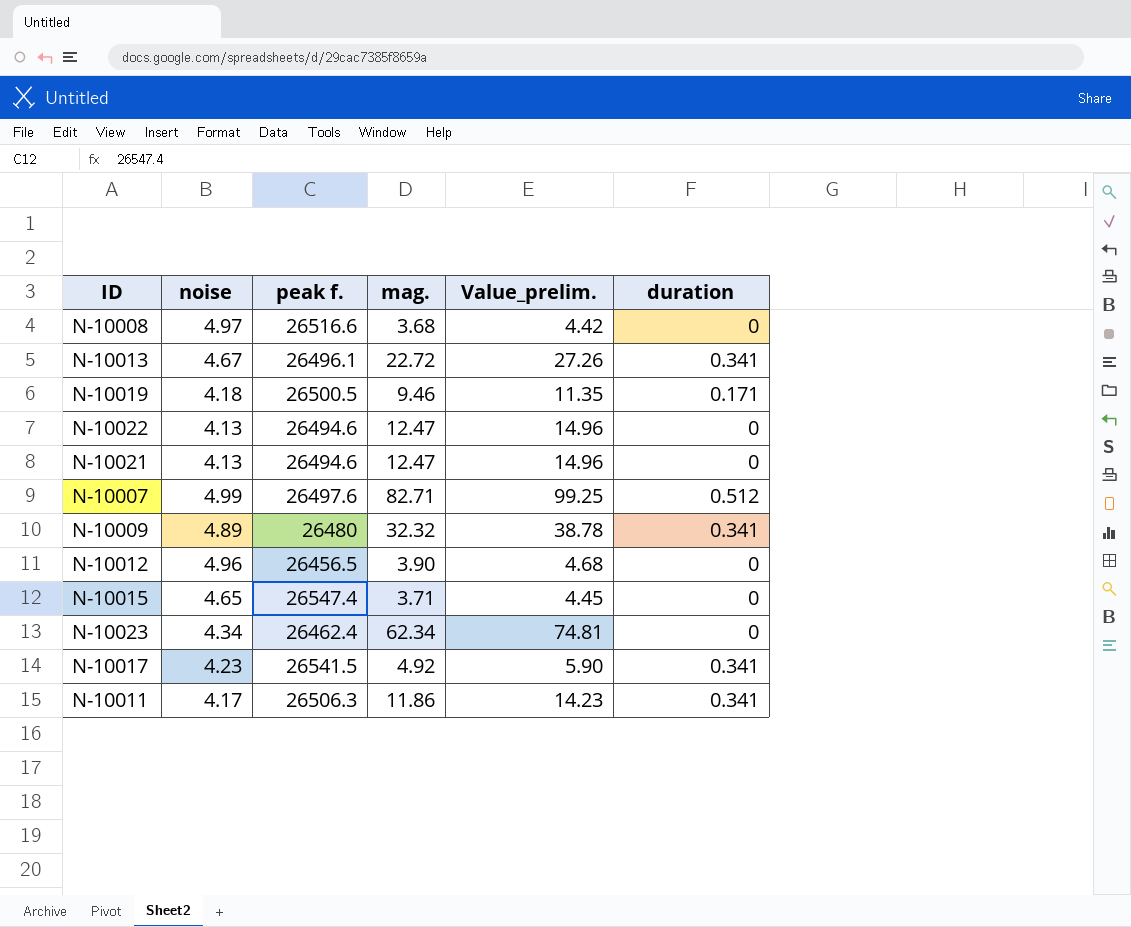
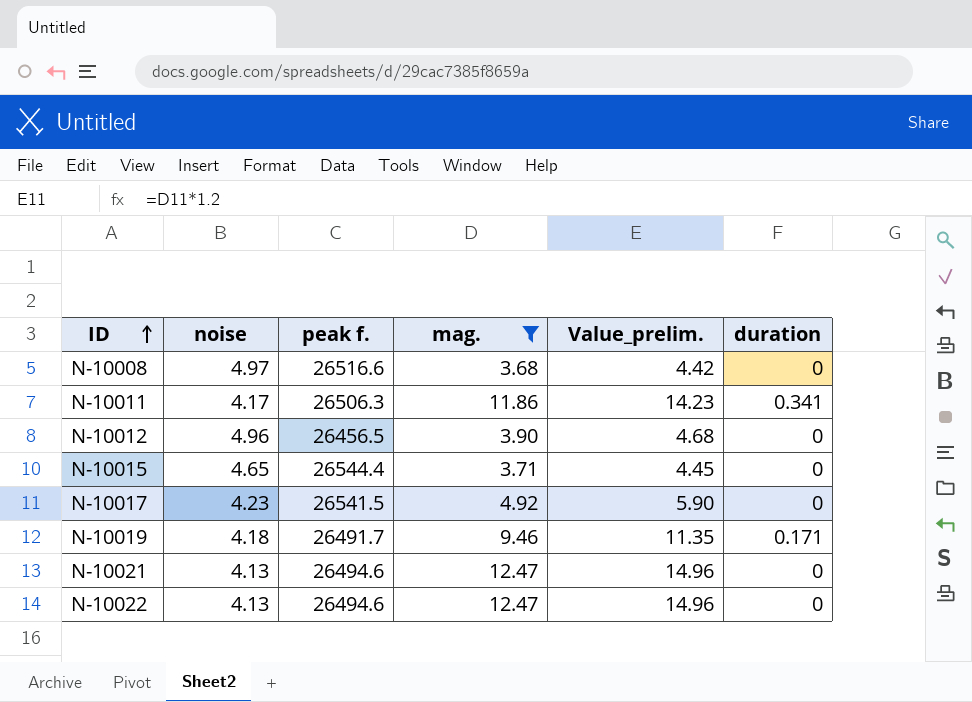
filter: none -> mag. <= 12.47
row order: none -> ID ascending
N-10015 | peak f.: 26547.4 -> 26544.4
N-10017 | duration: 0.341 -> 0
N-10019 | peak f.: 26500.5 -> 26491.7

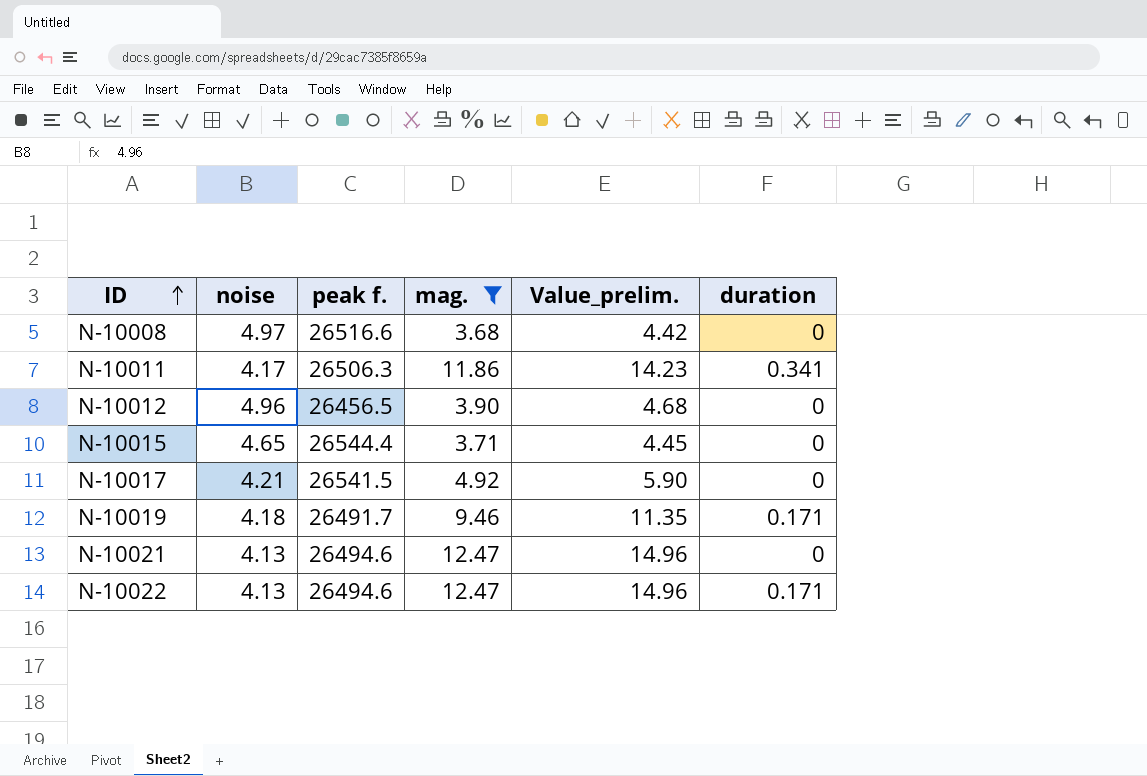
N-10017 | noise: 4.23 -> 4.21
N-10022 | duration: 0 -> 0.171

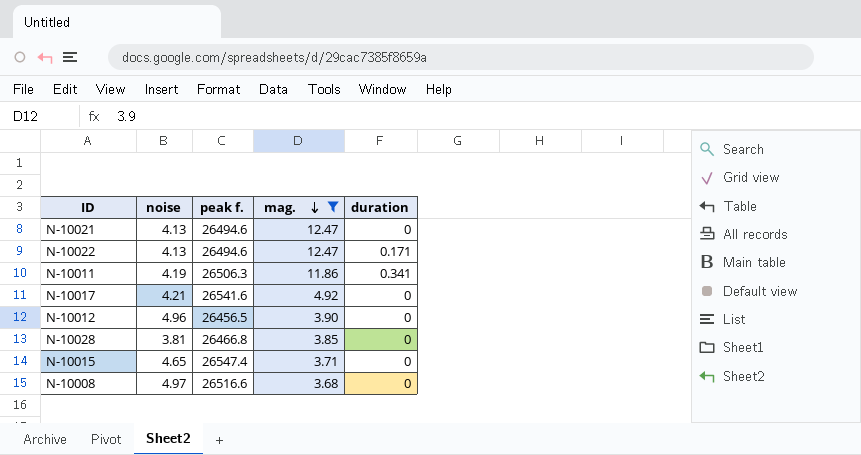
row order: ID ascending -> mag. descending
column Value_prelim. | formula: [mag.] * 1.2 -> none
row N-10019: 4.18 | 26491.7 | 9.46 | 11.35 | 0.171 -> none
N-10011 | noise: 4.17 -> 4.19
N-10017 | peak f.: 26541.5 -> 26541.6
row N-10028: none -> 3.81 | 26466.8 | 3.85 | 0
N-10015 | peak f.: 26544.4 -> 26547.4

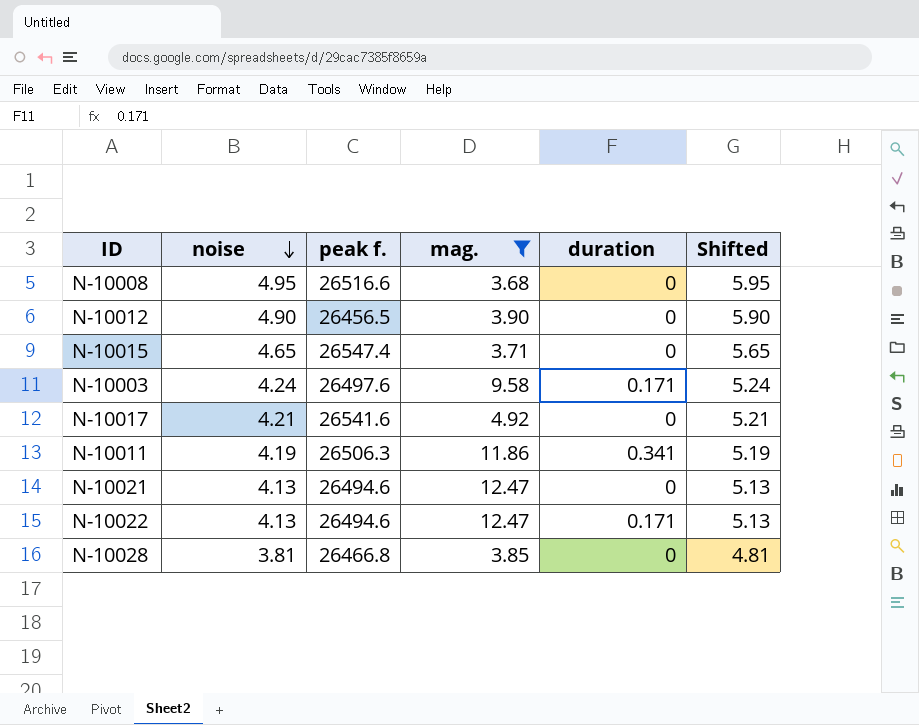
row order: mag. descending -> noise descending
column Shifted | formula: none -> [noise] + 1
N-10008 | noise: 4.97 -> 4.95
N-10012 | noise: 4.96 -> 4.90
row N-10003: none -> 4.24 | 26497.6 | 9.58 | 0.171 | 5.24

